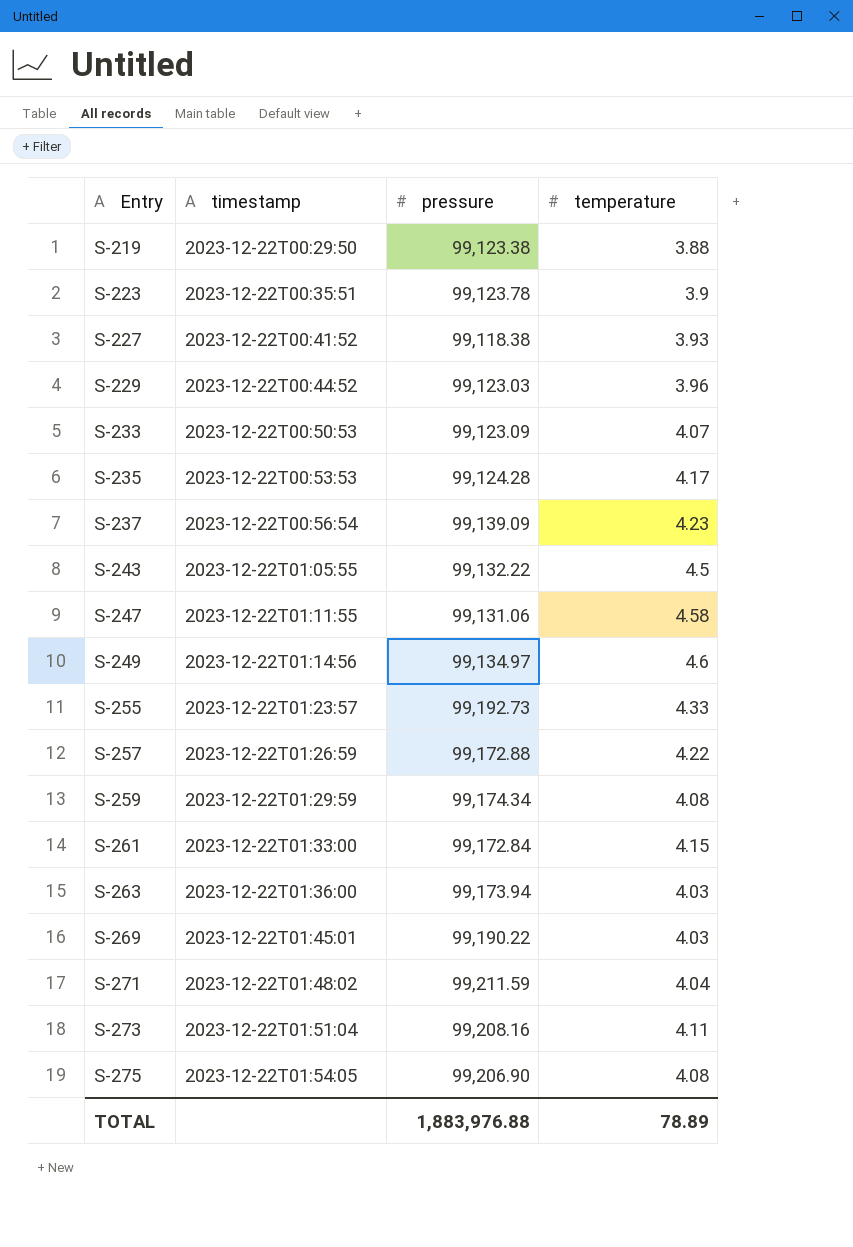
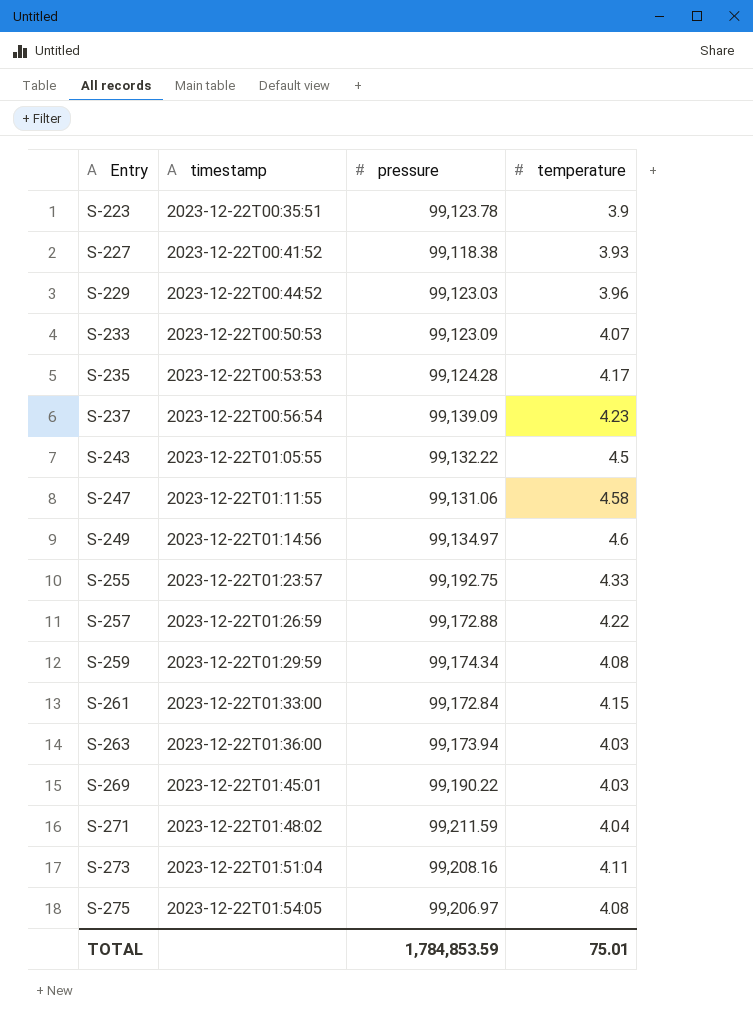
row S-219: 2023-12-22T00:29:50 | 99,123.38 | 3.88 -> none
S-255 | pressure: 99,192.73 -> 99,192.75
S-275 | pressure: 99,206.90 -> 99,206.97
TOTAL | pressure: 1,883,976.88 -> 1,784,853.59
TOTAL | temperature: 78.89 -> 75.01

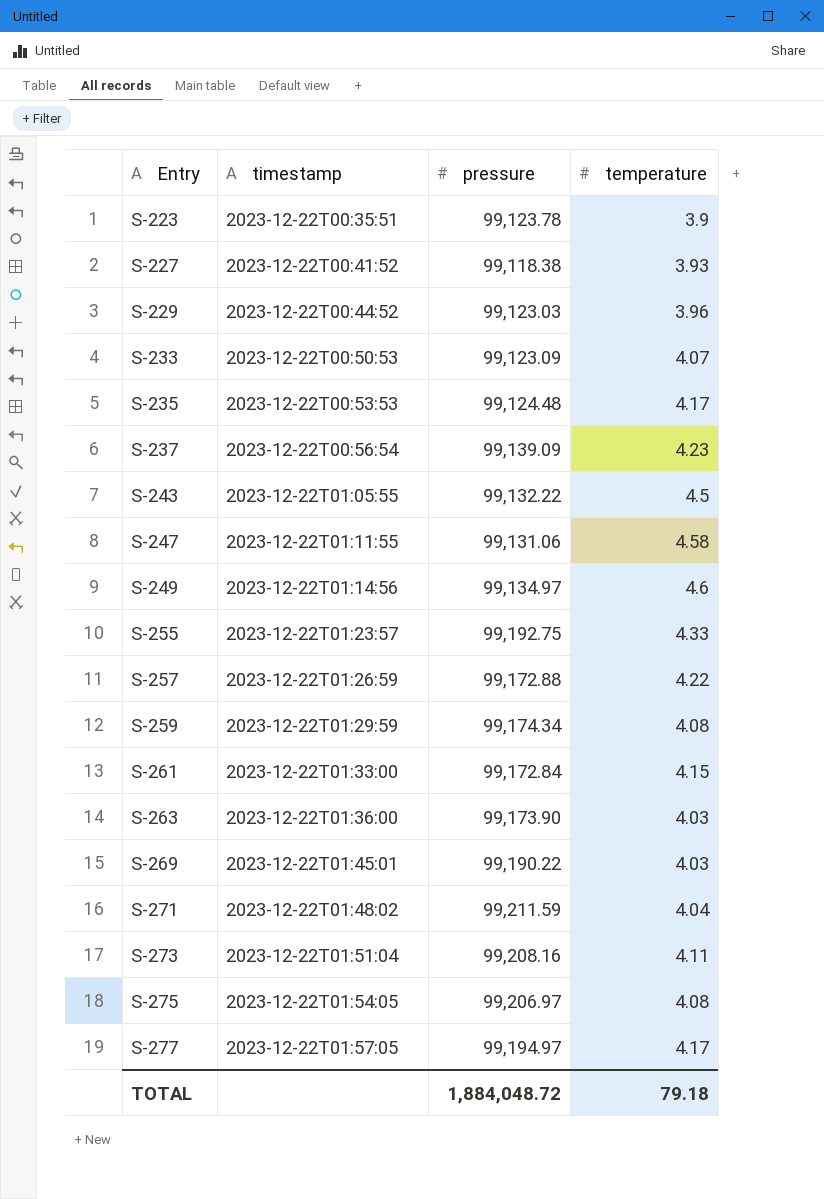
S-235 | pressure: 99,124.28 -> 99,124.48
S-263 | pressure: 99,173.94 -> 99,173.90
row S-277: none -> 2023-12-22T01:57:05 | 99,194.97 | 4.17
TOTAL | pressure: 1,784,853.59 -> 1,884,048.72
TOTAL | temperature: 75.01 -> 79.18

